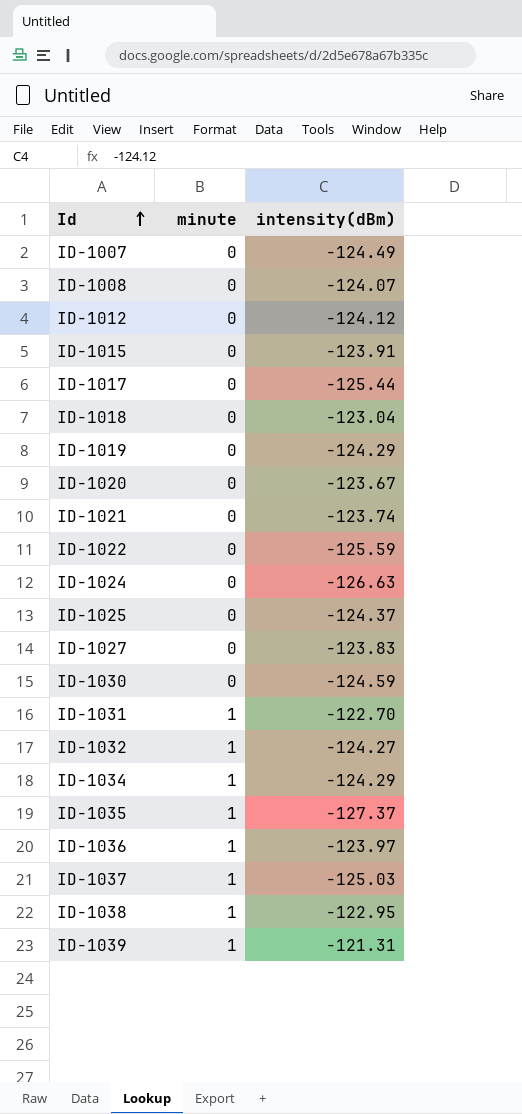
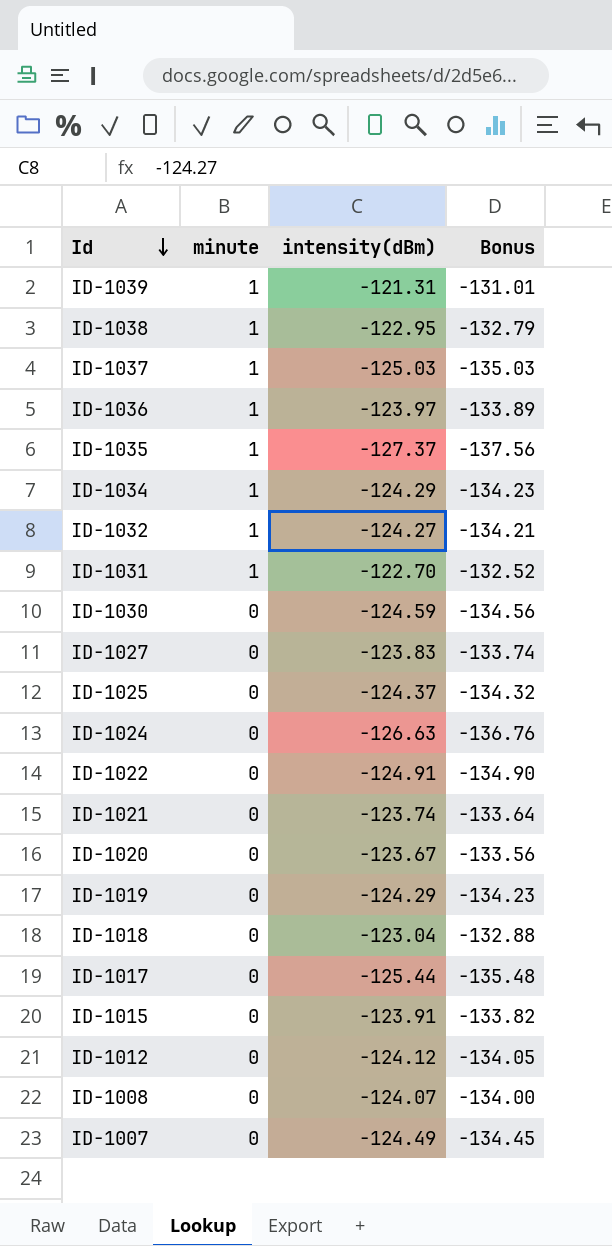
row order: Id ascending -> Id descending
column Bonus | formula: none -> [intensity(dBm)] * 1.08
ID-1022 | intensity(dBm): -125.59 -> -124.91

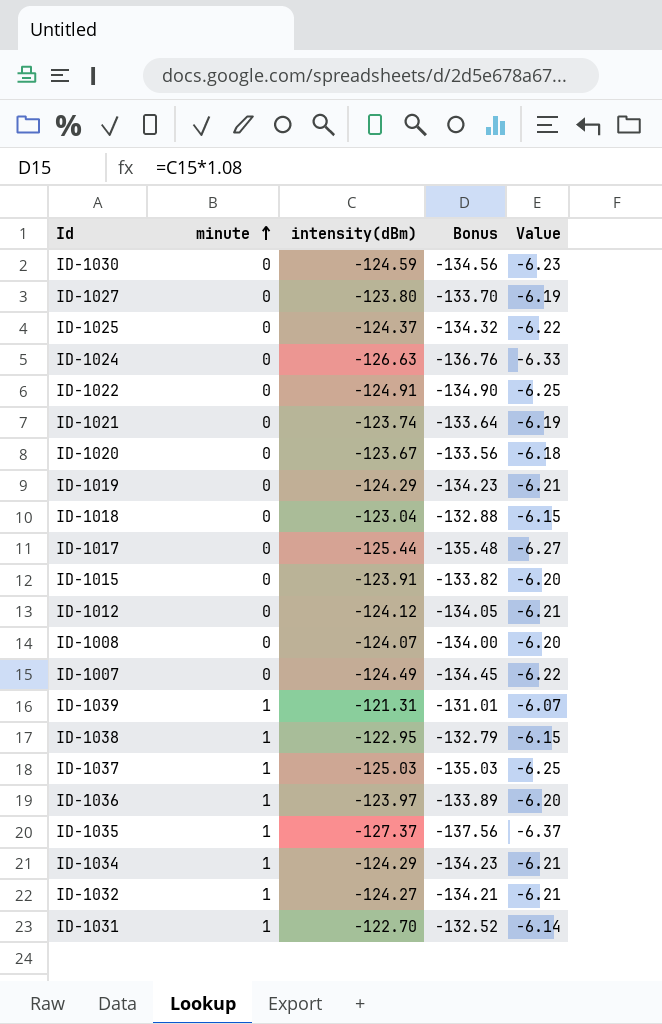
row order: Id descending -> minute ascending
column Value | formula: none -> [intensity(dBm)] * 0.05
ID-1027 | intensity(dBm): -123.83 -> -123.80
ID-1027 | Bonus: -133.74 -> -133.70

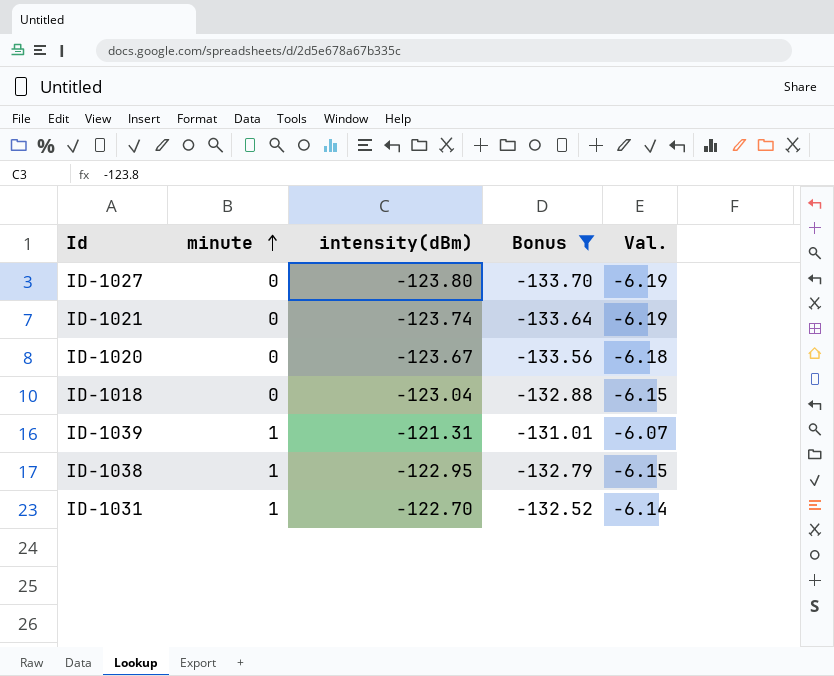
filter: none -> Bonus >= -133.70
column name: Value -> Val.

